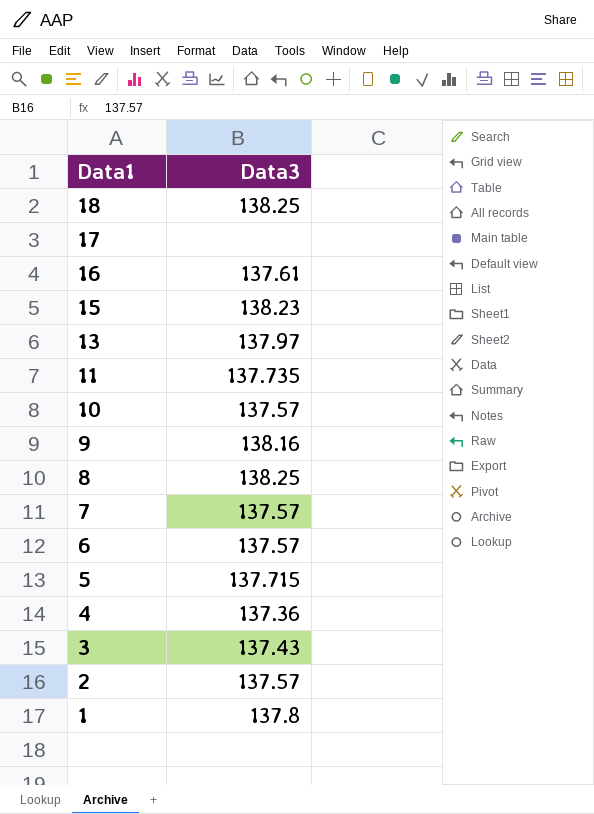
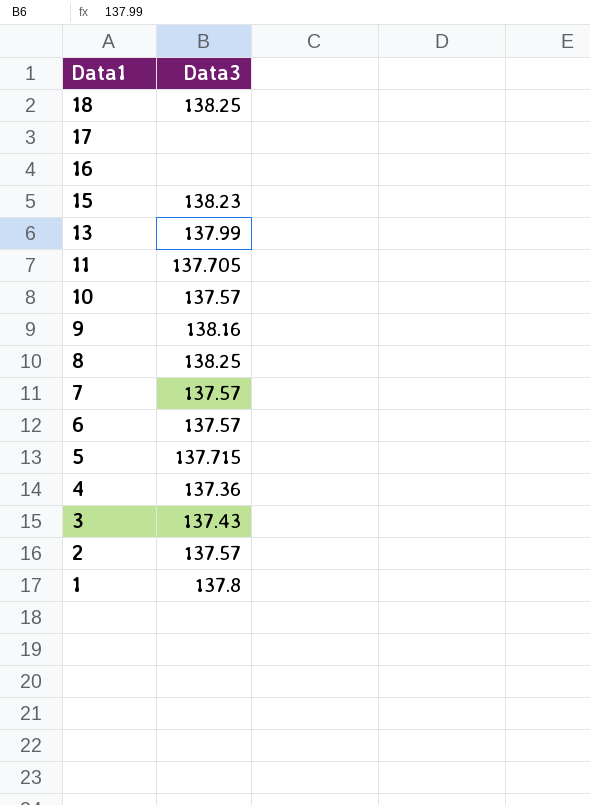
16 | Data3: 137.61 -> none
13 | Data3: 137.97 -> 137.99
11 | Data3: 137.735 -> 137.705

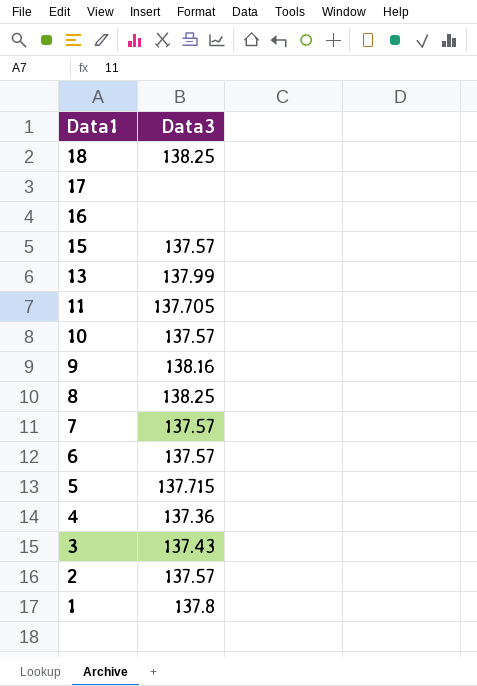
15 | Data3: 138.23 -> 137.57

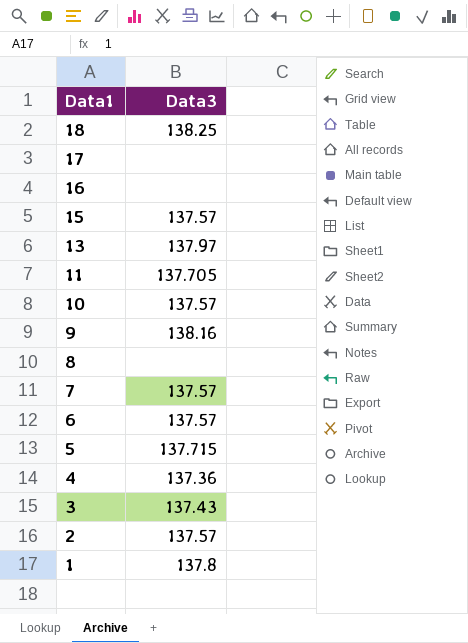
13 | Data3: 137.99 -> 137.97
8 | Data3: 138.25 -> none

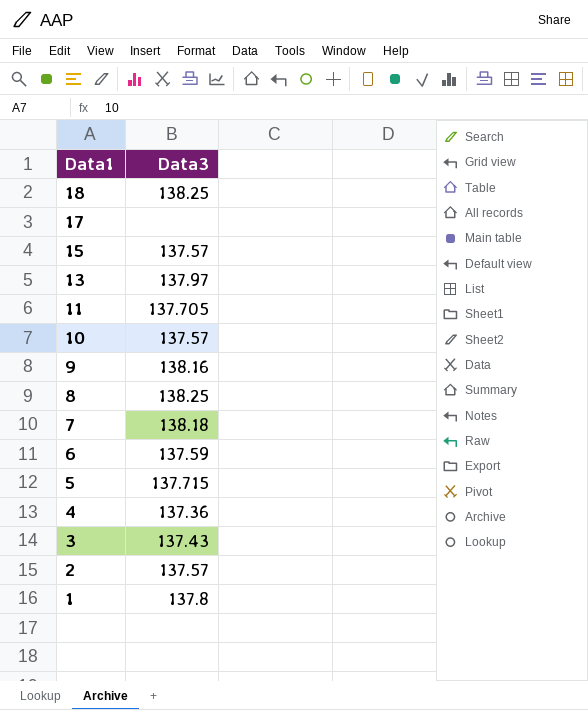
row 16: none -> none
8 | Data3: none -> 138.25
7 | Data3: 137.57 -> 138.18
6 | Data3: 137.57 -> 137.59

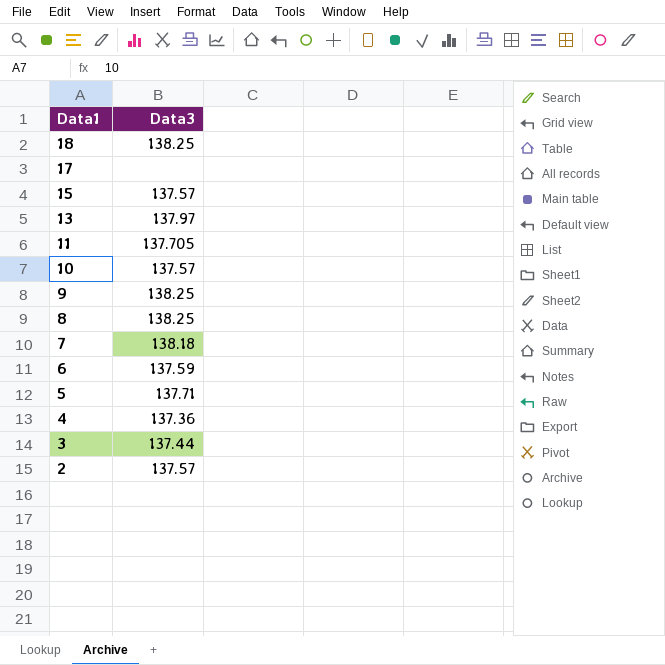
row 1: 137.8 -> none
9 | Data3: 138.16 -> 138.25
5 | Data3: 137.715 -> 137.71
3 | Data3: 137.43 -> 137.44

